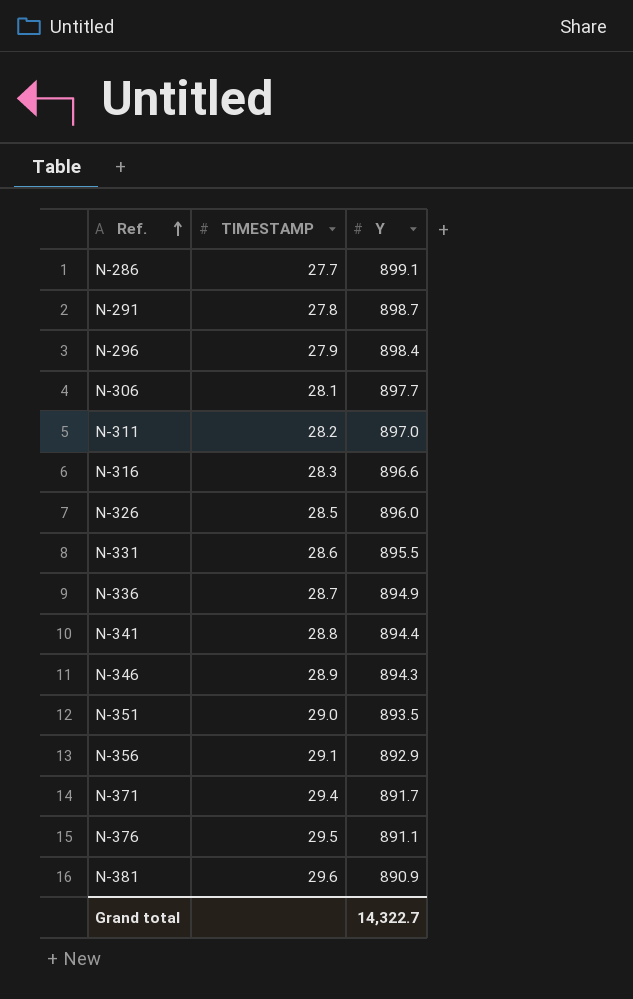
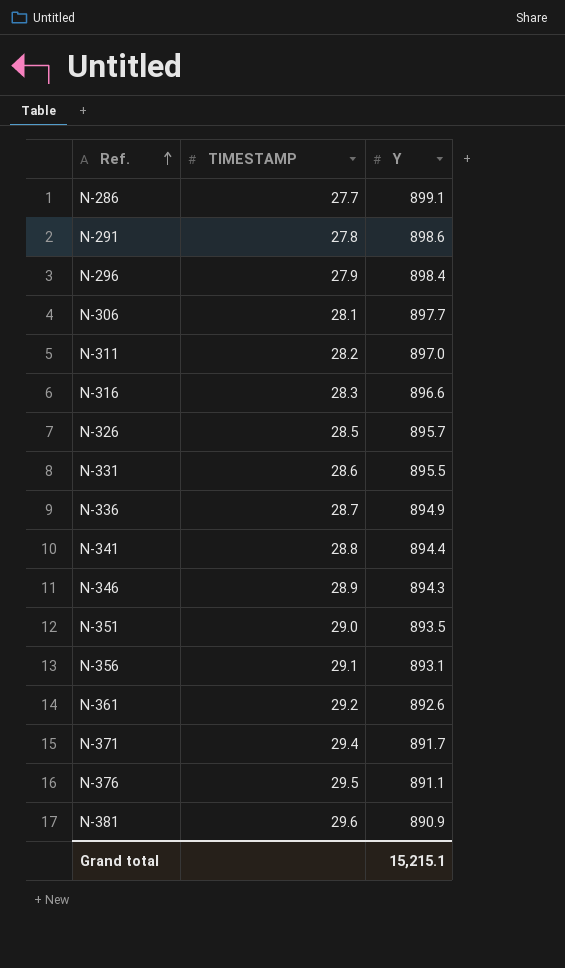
N-291 | Y: 898.7 -> 898.6
N-326 | Y: 896.0 -> 895.7
N-356 | Y: 892.9 -> 893.1
row N-361: none -> 29.2 | 892.6
Grand total | Y: 14,322.7 -> 15,215.1

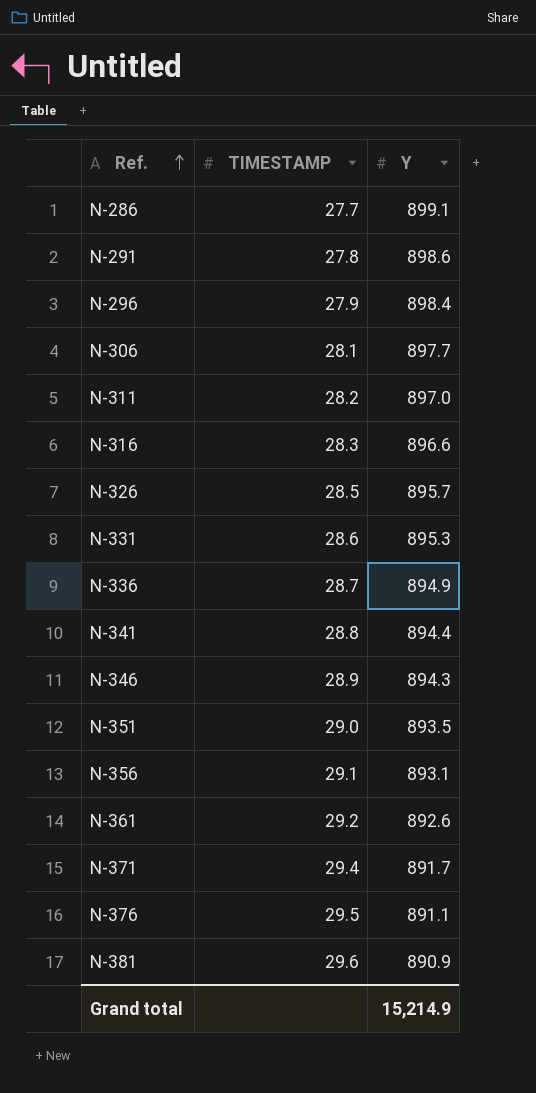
N-331 | Y: 895.5 -> 895.3
Grand total | Y: 15,215.1 -> 15,214.9

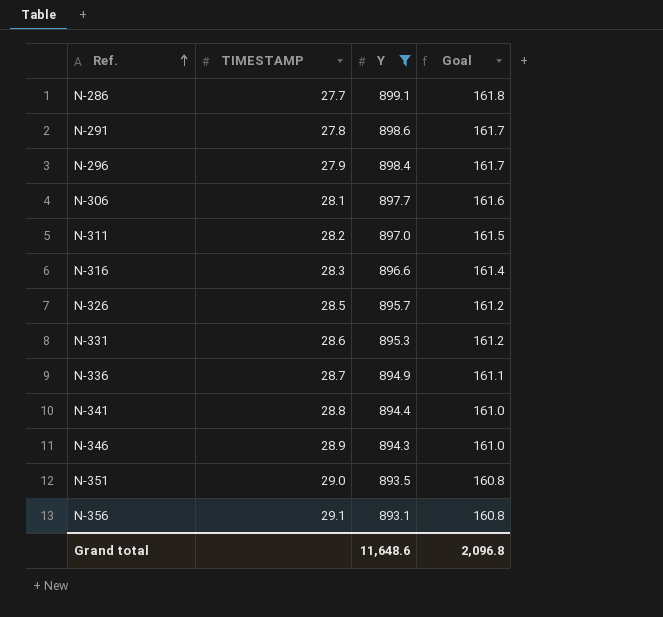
filter: none -> Y >= 893.1
column Goal | formula: none -> [Y] * 0.18
Grand total | Y: 15,214.9 -> 11,648.6

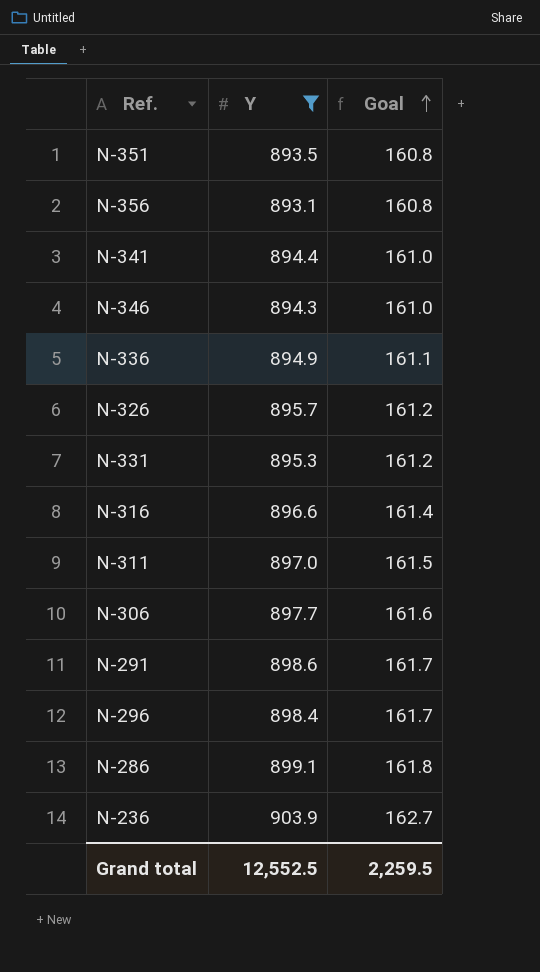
row order: Ref. ascending -> Goal ascending
column TIMESTAMP | position: 2 -> none
row N-236: none -> 903.9 | 162.7
Grand total | Y: 11,648.6 -> 12,552.5
Grand total | Goal: 2,096.8 -> 2,259.5

